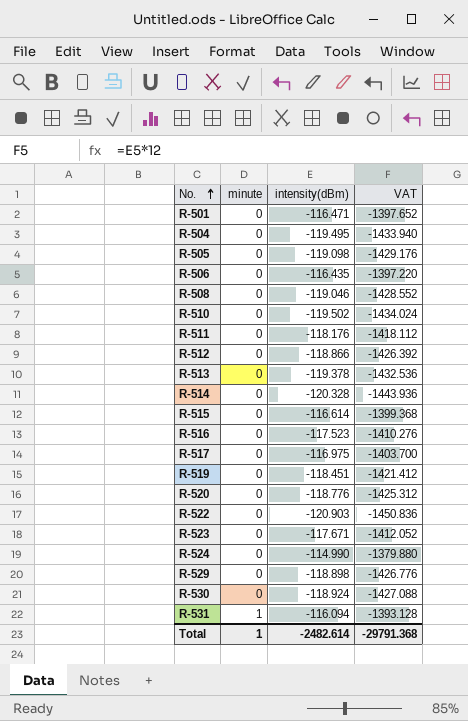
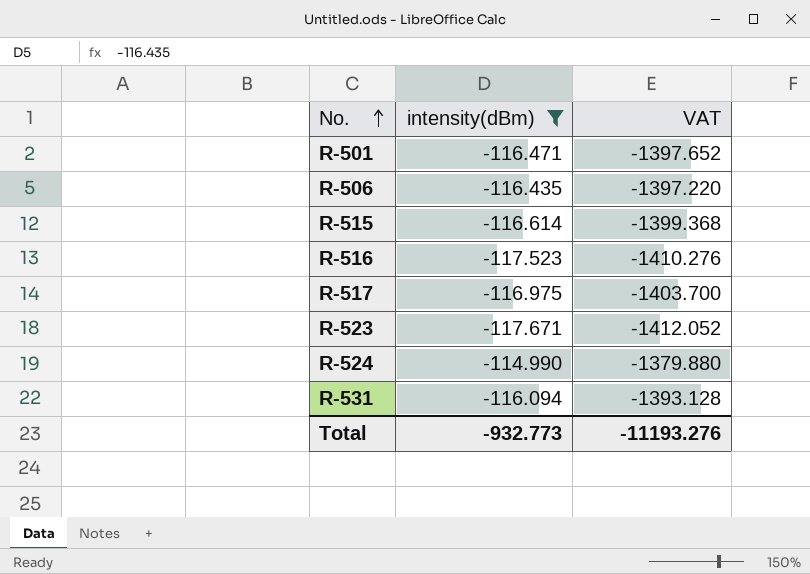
filter: none -> intensity(dBm) >= -117.671
column minute | position: 2 -> none
Total | intensity(dBm): -2482.614 -> -932.773
Total | VAT: -29791.368 -> -11193.276

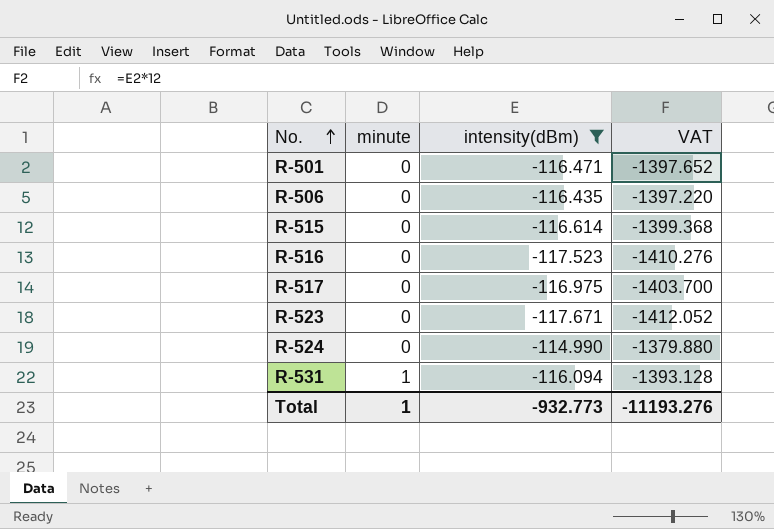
column minute | position: none -> 2

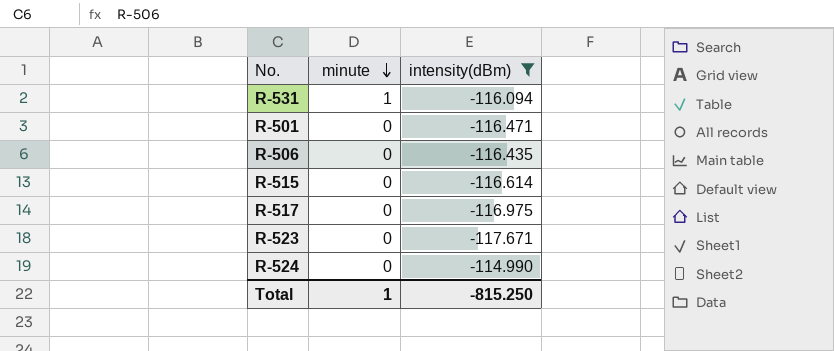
row order: No. ascending -> minute descending
column VAT | formula: [intensity(dBm)] * 12 -> none
row R-516: 0 | -117.523 | -1410.276 -> none
Total | intensity(dBm): -932.773 -> -815.250

